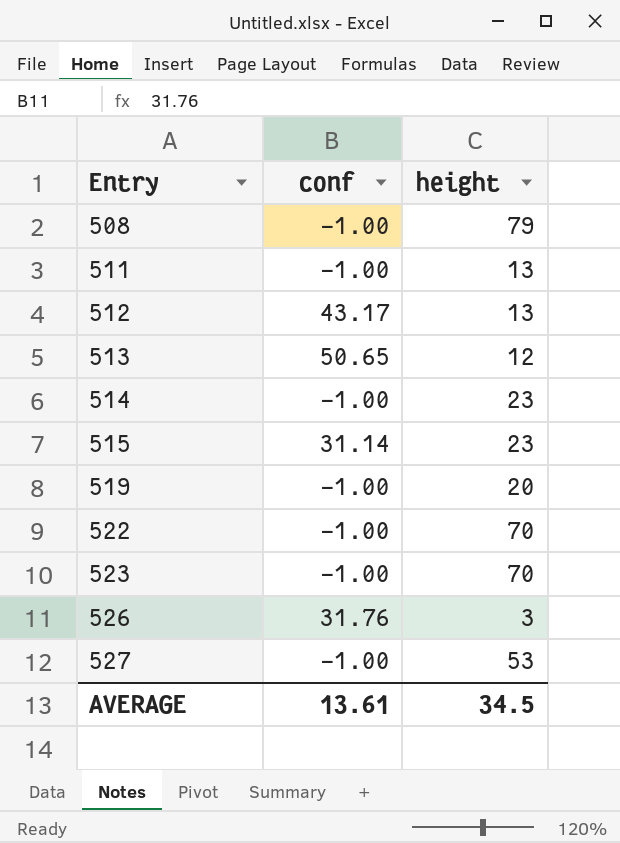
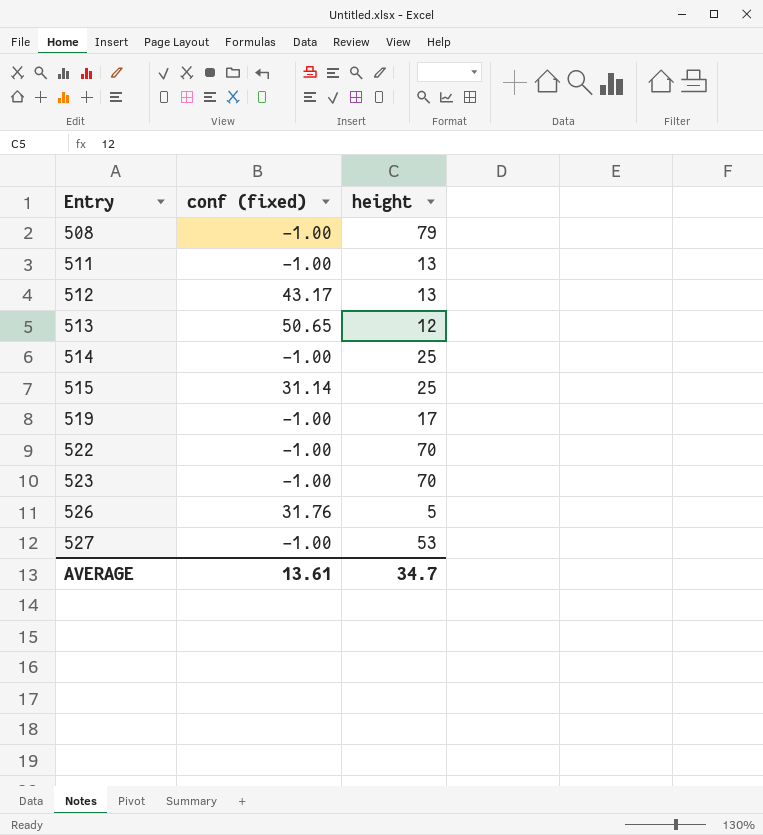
column name: conf -> conf (fixed)
514 | height: 23 -> 25
515 | height: 23 -> 25
519 | height: 20 -> 17
526 | height: 3 -> 5
AVERAGE | height: 34.5 -> 34.7

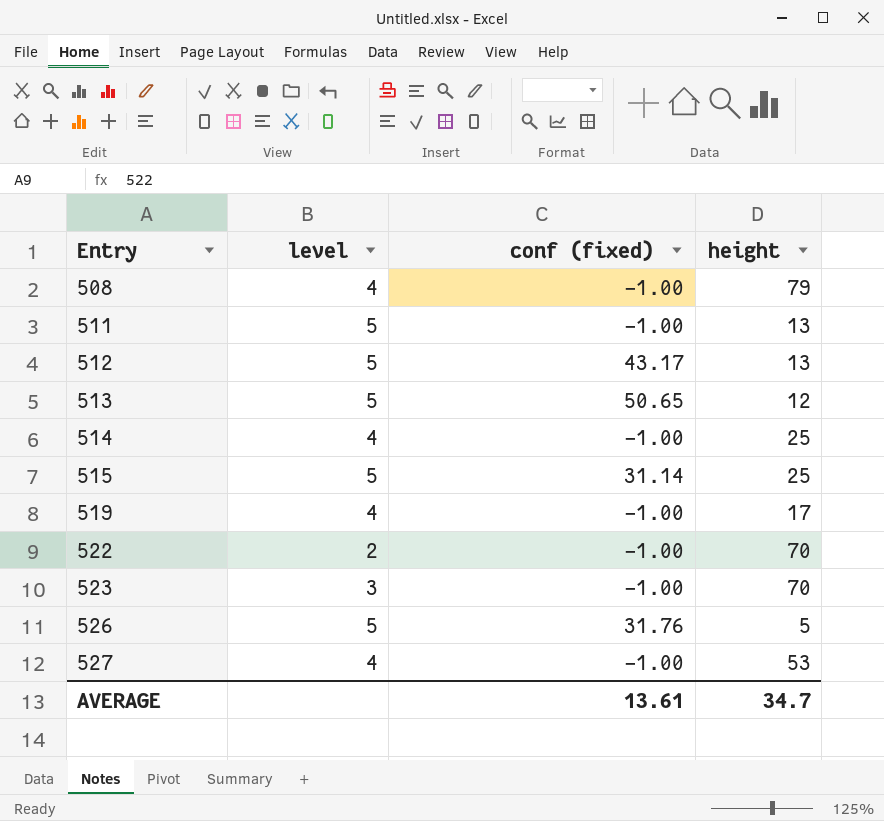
column level | position: none -> 2

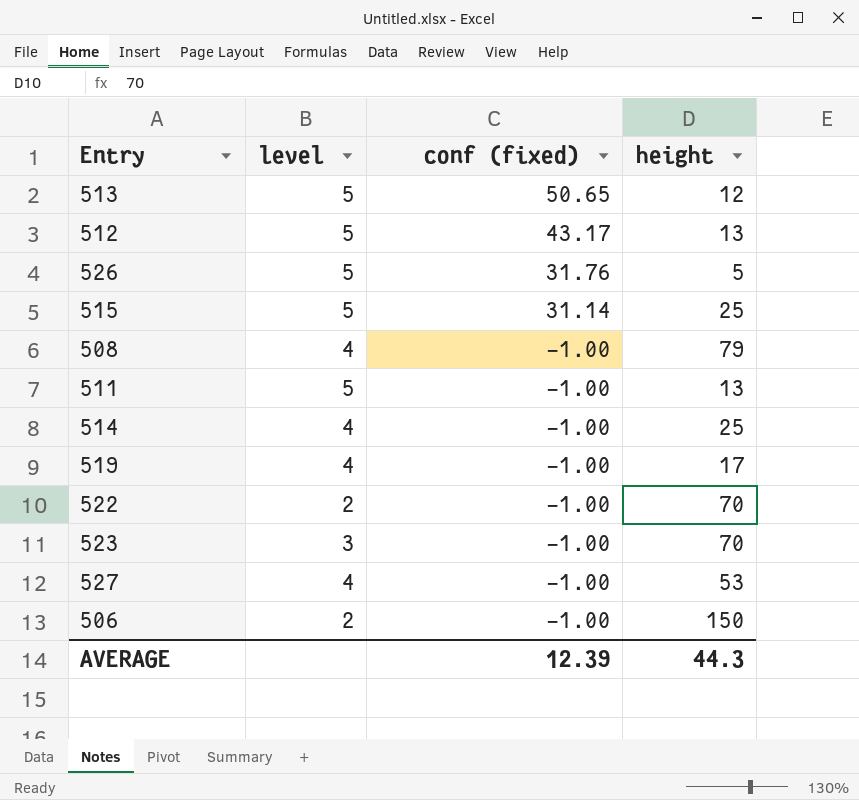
row order: Entry ascending -> conf (fixed) descending
row 506: none -> 2 | -1.00 | 150
AVERAGE | conf (fixed): 13.61 -> 12.39
AVERAGE | height: 34.7 -> 44.3

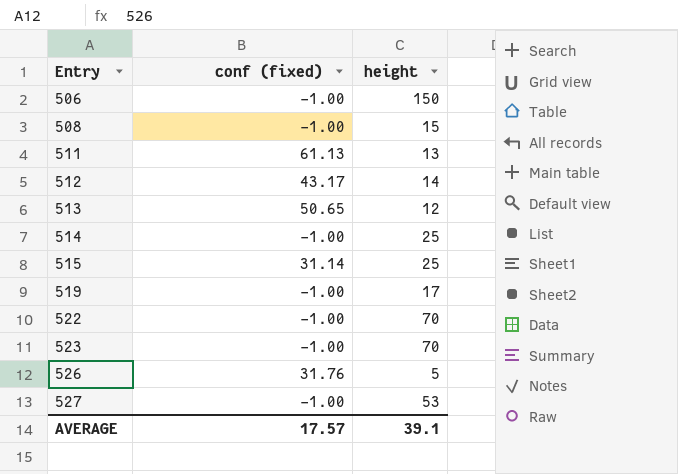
row order: conf (fixed) descending -> Entry ascending
column level | position: 2 -> none
508 | height: 79 -> 15
511 | conf (fixed): -1.00 -> 61.13
512 | height: 13 -> 14
AVERAGE | conf (fixed): 12.39 -> 17.57
AVERAGE | height: 44.3 -> 39.1

